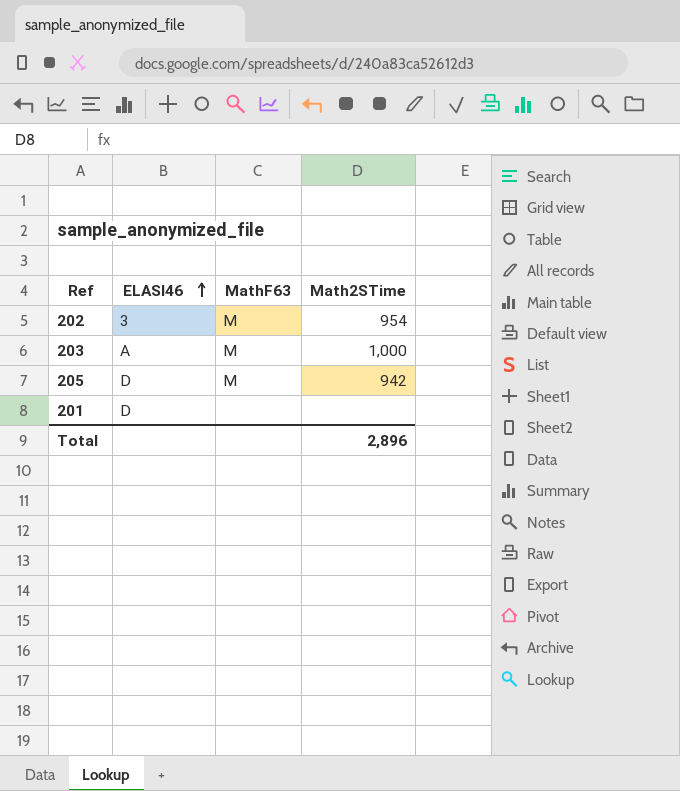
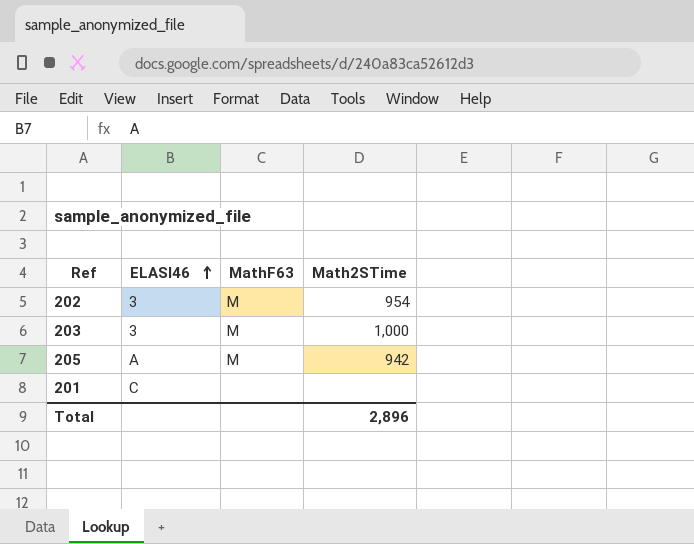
203 | ELASI46: A -> 3
205 | ELASI46: D -> A
201 | ELASI46: D -> C

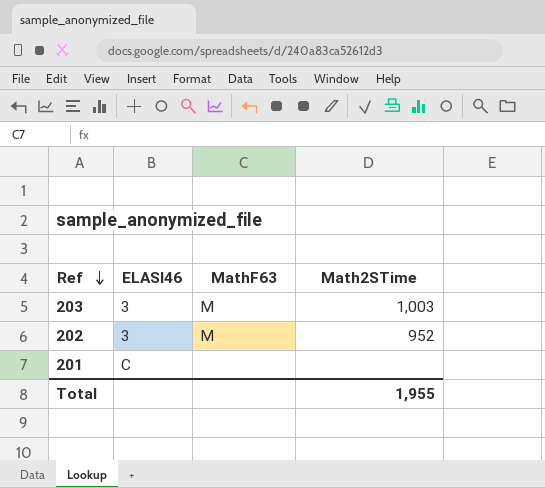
row order: ELASI46 ascending -> Ref descending
row 205: A | M | 942 -> none
203 | Math2STime: 1,000 -> 1,003
202 | Math2STime: 954 -> 952
Total | Math2STime: 2,896 -> 1,955

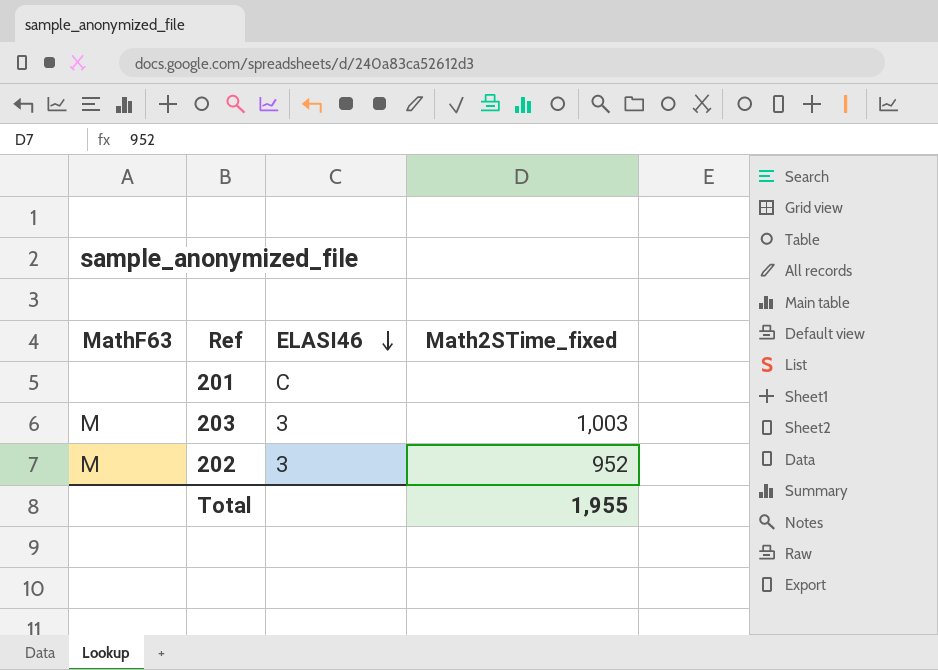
row order: Ref descending -> ELASI46 descending
column MathF63 | position: 3 -> 1
column name: Math2STime -> Math2STime_fixed

